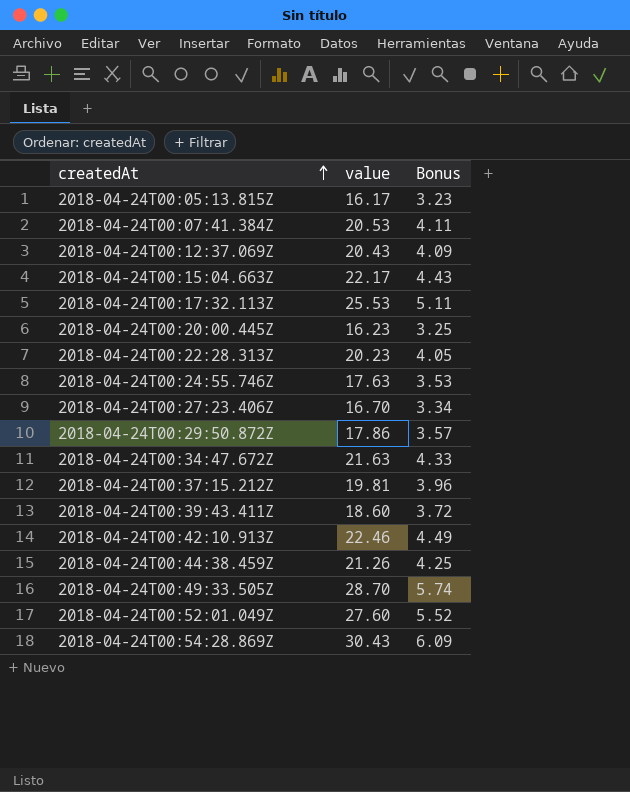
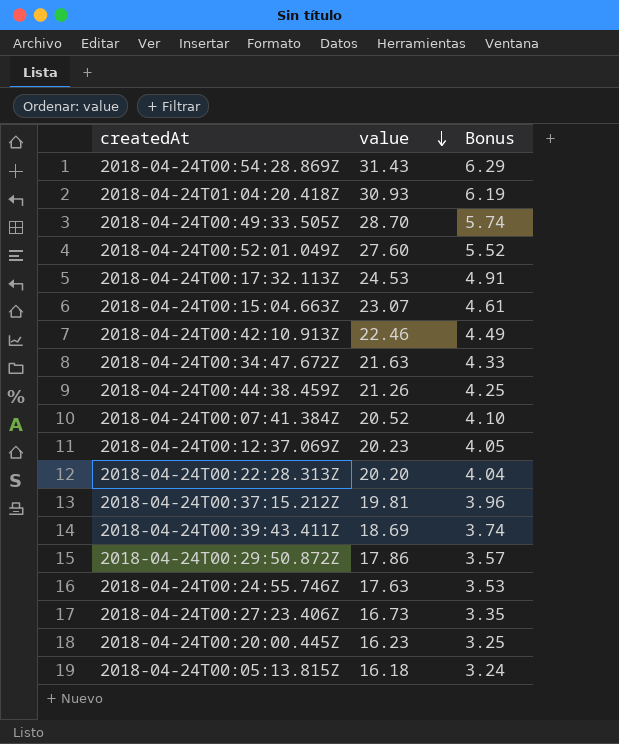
row order: createdAt ascending -> value descending
2018-04-24T00:54:28.869Z | value: 30.43 -> 31.43
2018-04-24T00:54:28.869Z | Bonus: 6.09 -> 6.29
row 2018-04-24T01:04:20.418Z: none -> 30.93 | 6.19
2018-04-24T00:17:32.113Z | value: 25.53 -> 24.53
2018-04-24T00:17:32.113Z | Bonus: 5.11 -> 4.91
2018-04-24T00:15:04.663Z | value: 22.17 -> 23.07
2018-04-24T00:15:04.663Z | Bonus: 4.43 -> 4.61
2018-04-24T00:07:41.384Z | value: 20.53 -> 20.52
2018-04-24T00:07:41.384Z | Bonus: 4.11 -> 4.10
2018-04-24T00:12:37.069Z | value: 20.43 -> 20.23
2018-04-24T00:12:37.069Z | Bonus: 4.09 -> 4.05
2018-04-24T00:22:28.313Z | value: 20.23 -> 20.20
2018-04-24T00:22:28.313Z | Bonus: 4.05 -> 4.04
2018-04-24T00:39:43.411Z | value: 18.60 -> 18.69
2018-04-24T00:39:43.411Z | Bonus: 3.72 -> 3.74
2018-04-24T00:27:23.406Z | value: 16.70 -> 16.73
2018-04-24T00:27:23.406Z | Bonus: 3.34 -> 3.35
2018-04-24T00:05:13.815Z | value: 16.17 -> 16.18
2018-04-24T00:05:13.815Z | Bonus: 3.23 -> 3.24

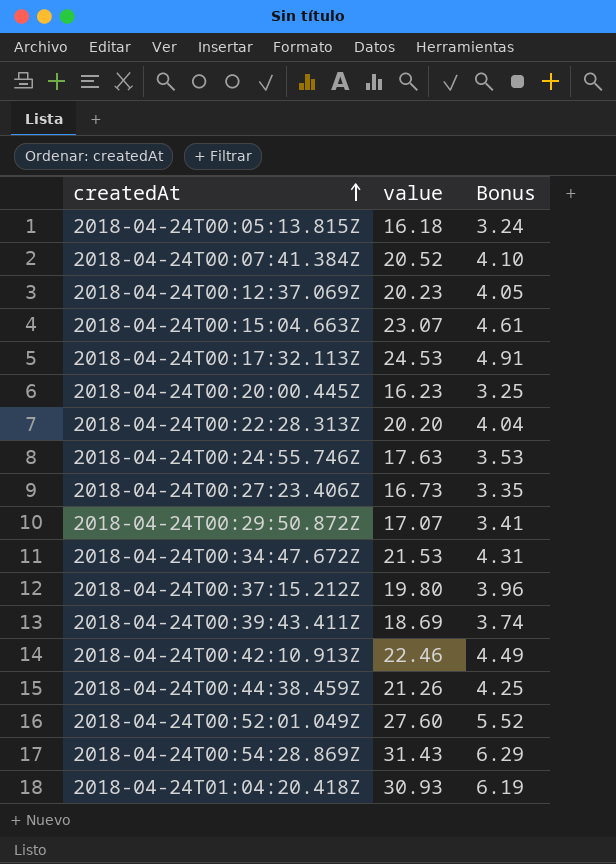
row order: value descending -> createdAt ascending
row 2018-04-24T00:49:33.505Z: 28.70 | 5.74 -> none
2018-04-24T00:29:50.872Z | value: 17.86 -> 17.07
2018-04-24T00:29:50.872Z | Bonus: 3.57 -> 3.41
2018-04-24T00:34:47.672Z | value: 21.63 -> 21.53
2018-04-24T00:34:47.672Z | Bonus: 4.33 -> 4.31
2018-04-24T00:37:15.212Z | value: 19.81 -> 19.80

